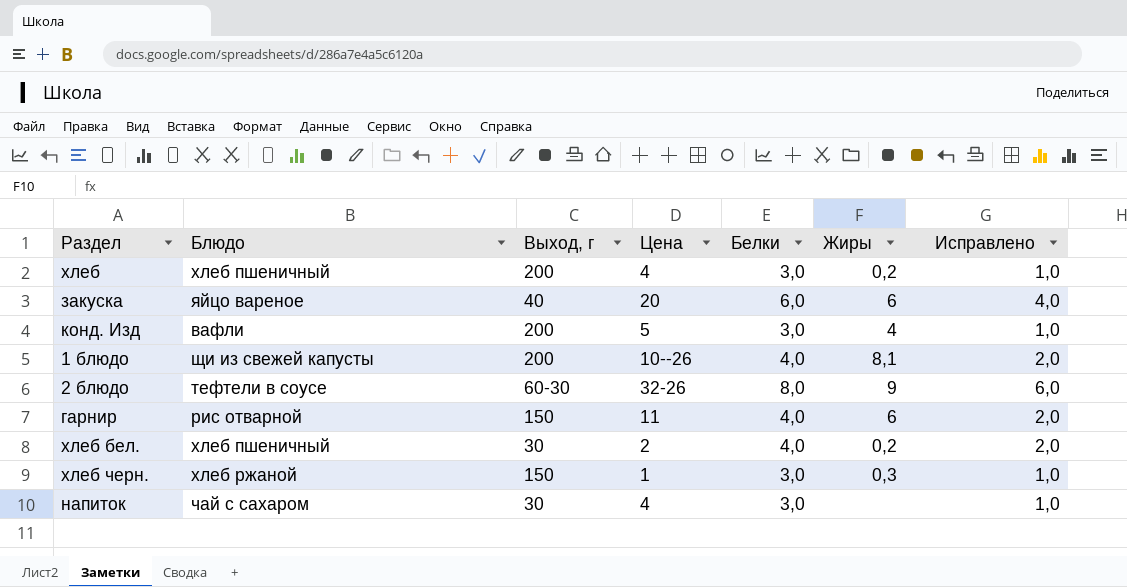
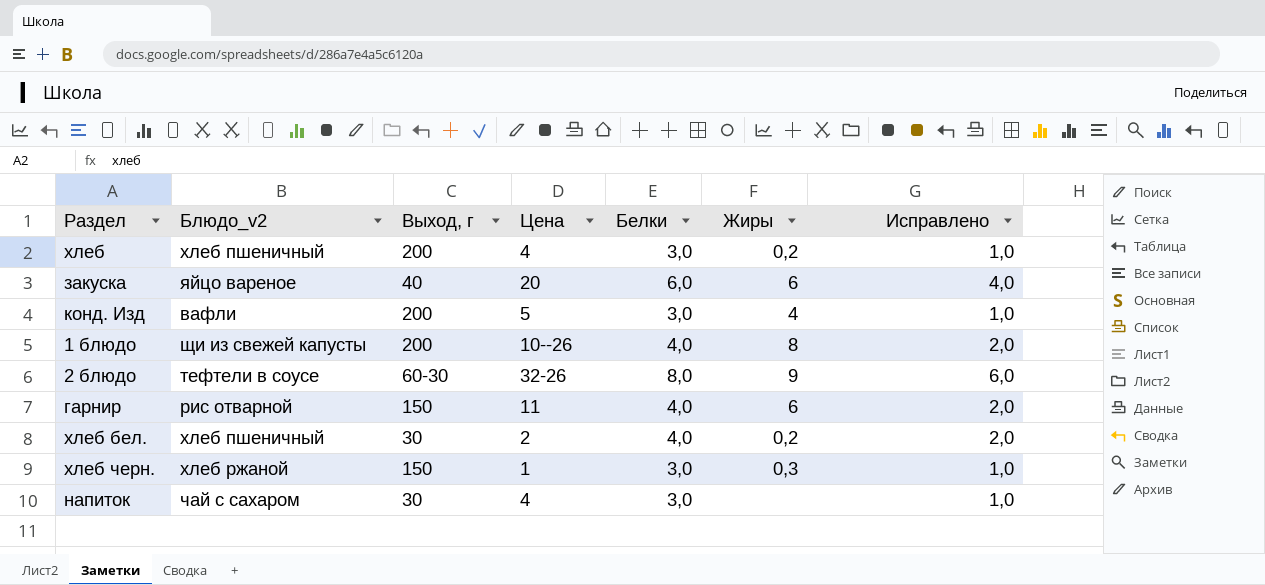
column name: Блюдо -> Блюдо_v2
1 блюдо | Жиры: 8,1 -> 8

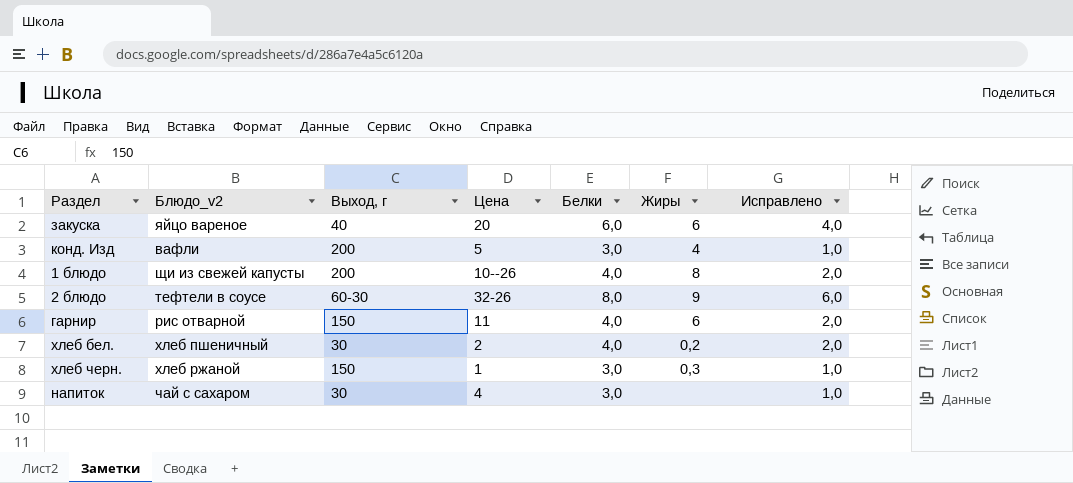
row хлеб: хлеб пшеничный | 200 | 4 | 3,0 | 0,2 | 1,0 -> none

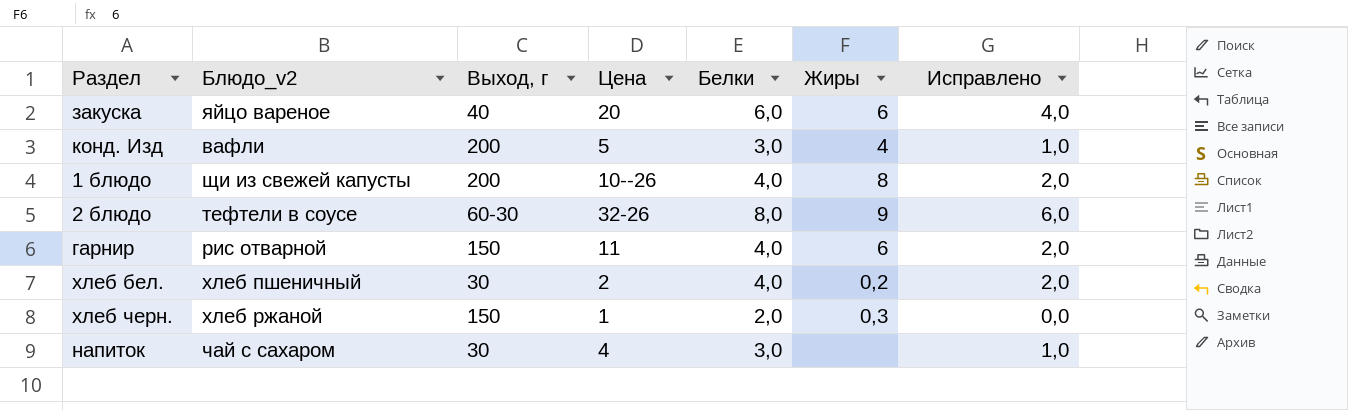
хлеб черн. | Белки: 3,0 -> 2,0
хлеб черн. | Исправлено: 1,0 -> 0,0

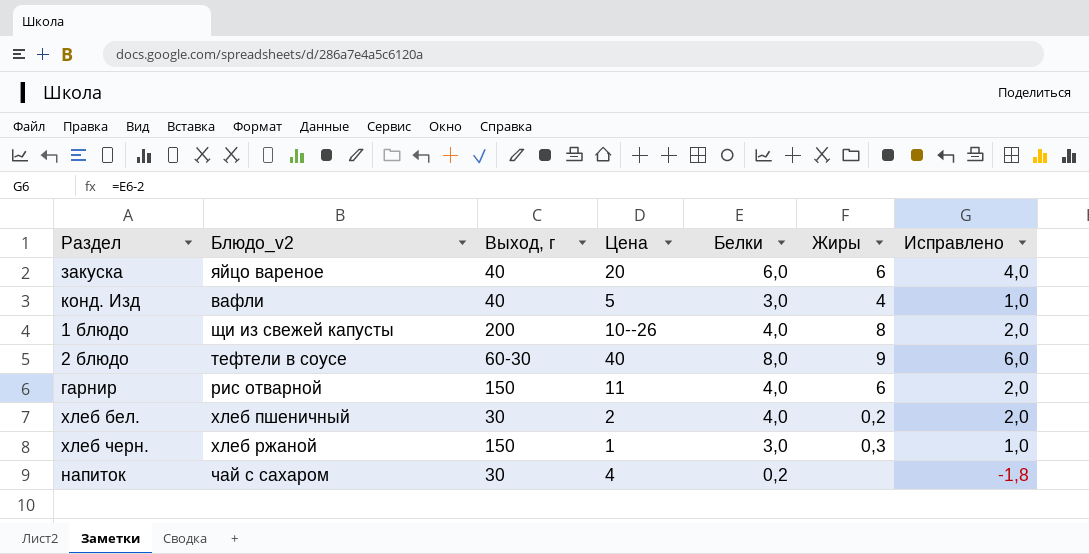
конд. Изд | Выход, г: 200 -> 40
2 блюдо | Цена: 32-26 -> 40
хлеб черн. | Белки: 2,0 -> 3,0
хлеб черн. | Исправлено: 0,0 -> 1,0
напиток | Белки: 3,0 -> 0,2
напиток | Исправлено: 1,0 -> -1,8

